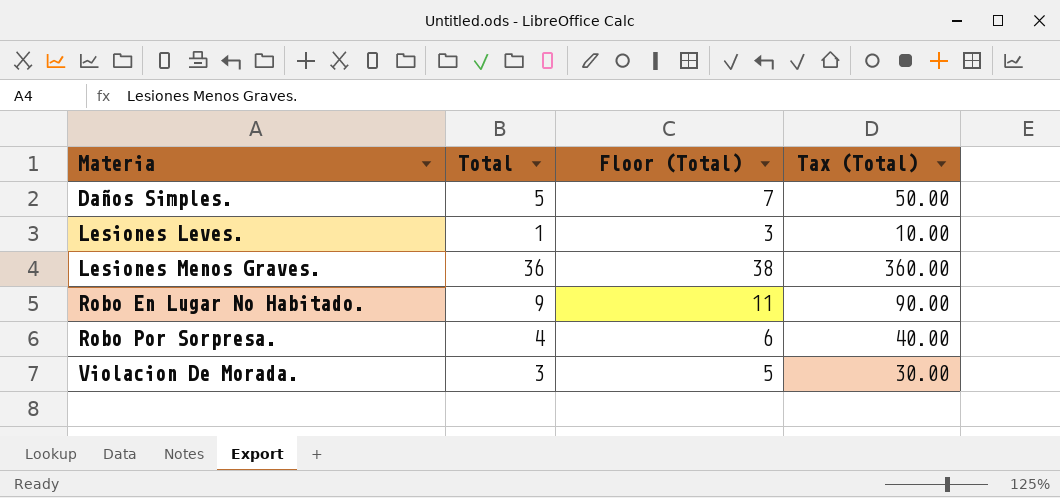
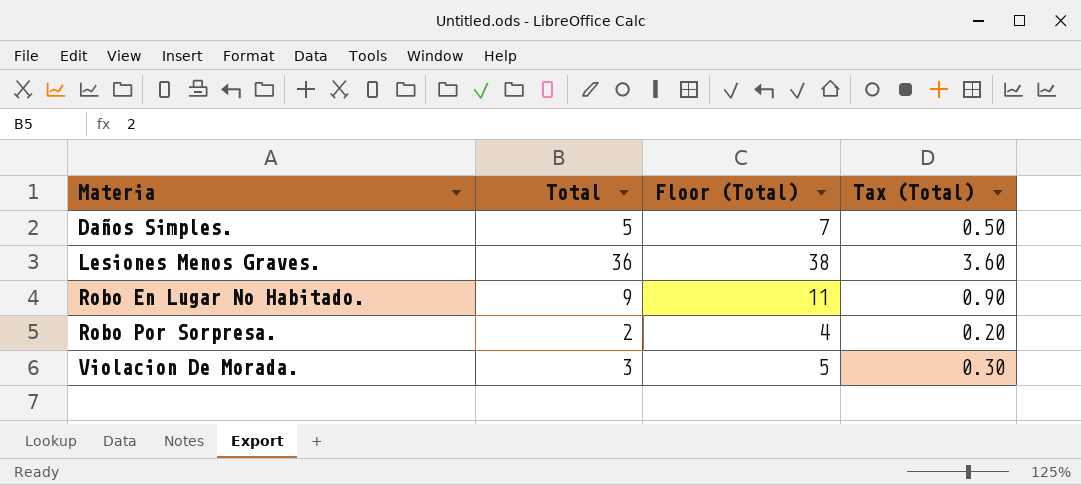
column Tax (Total) | formula: [Total] * 10 -> [Total] * 0.1
row Lesiones Leves.: 1 | 3 | 10.00 -> none
Robo Por Sorpresa. | Total: 4 -> 2
Robo Por Sorpresa. | Floor (Total): 6 -> 4

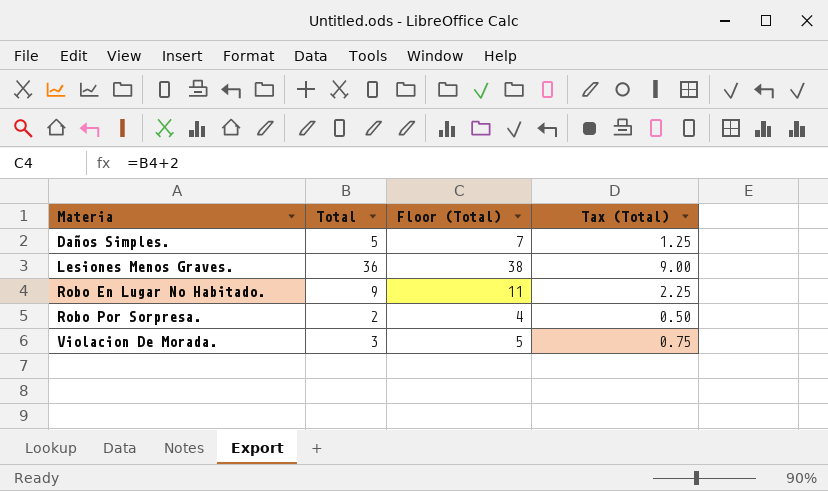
column Tax (Total) | formula: [Total] * 0.1 -> [Total] * 0.25

